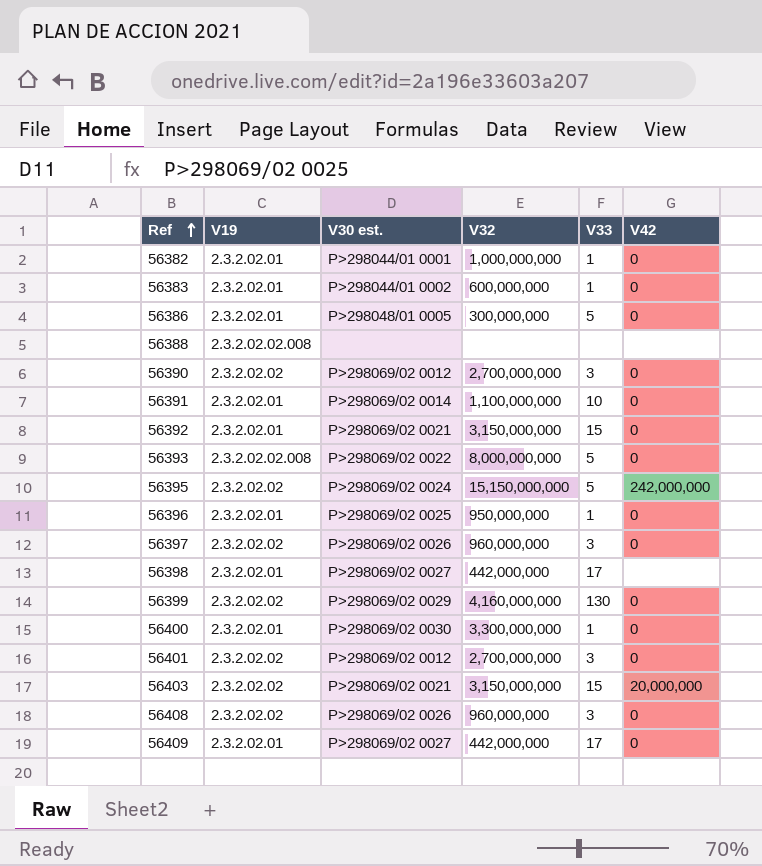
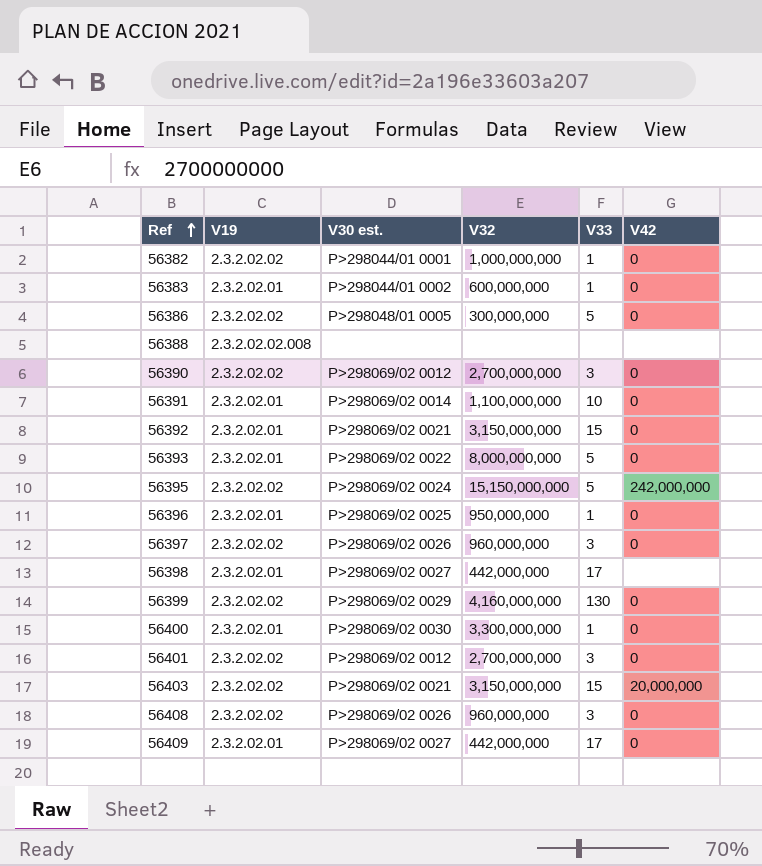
56382 | V19: 2.3.2.02.01 -> 2.3.2.02.02
56386 | V19: 2.3.2.02.01 -> 2.3.2.02.02
56393 | V19: 2.3.2.02.02.008 -> 2.3.2.02.01

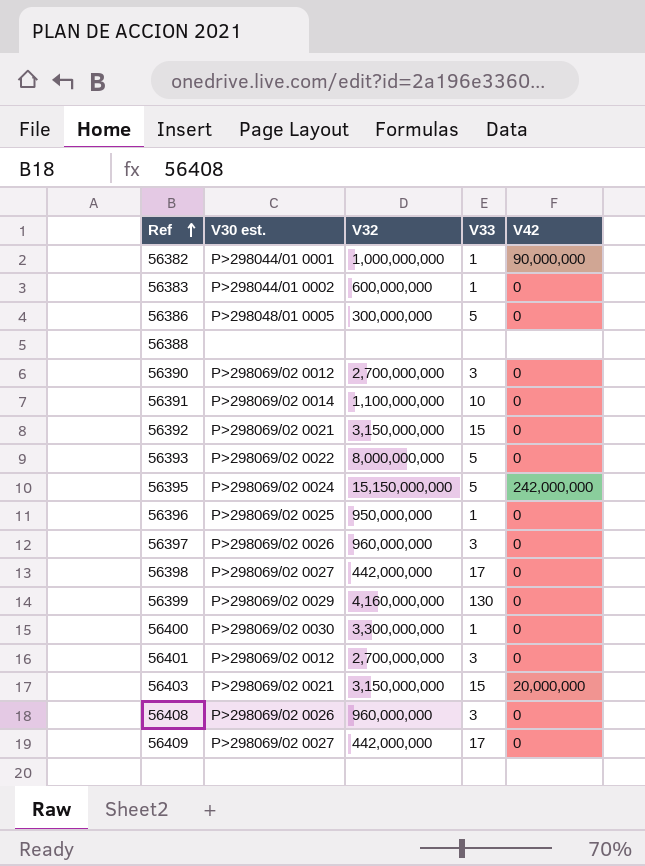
column V19 | position: 2 -> none
56382 | V42: 0 -> 90,000,000
56398 | V42: none -> 0

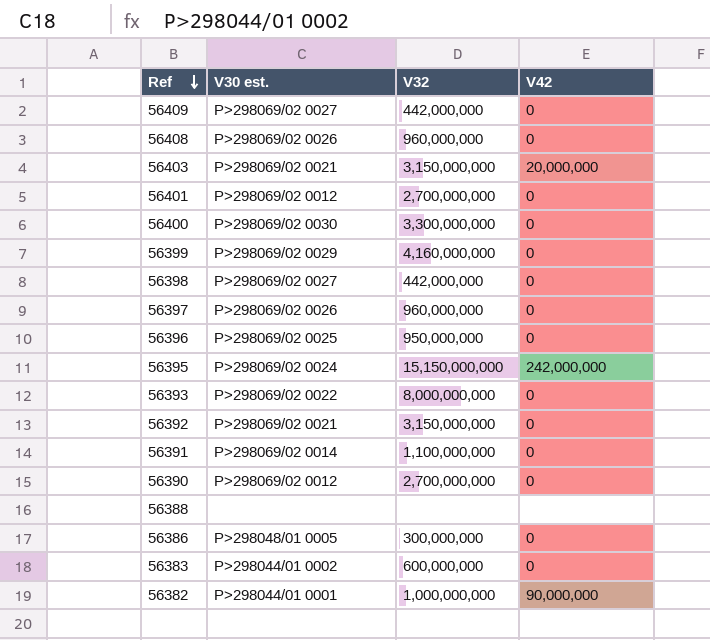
row order: Ref ascending -> Ref descending
column V33 | position: 4 -> none

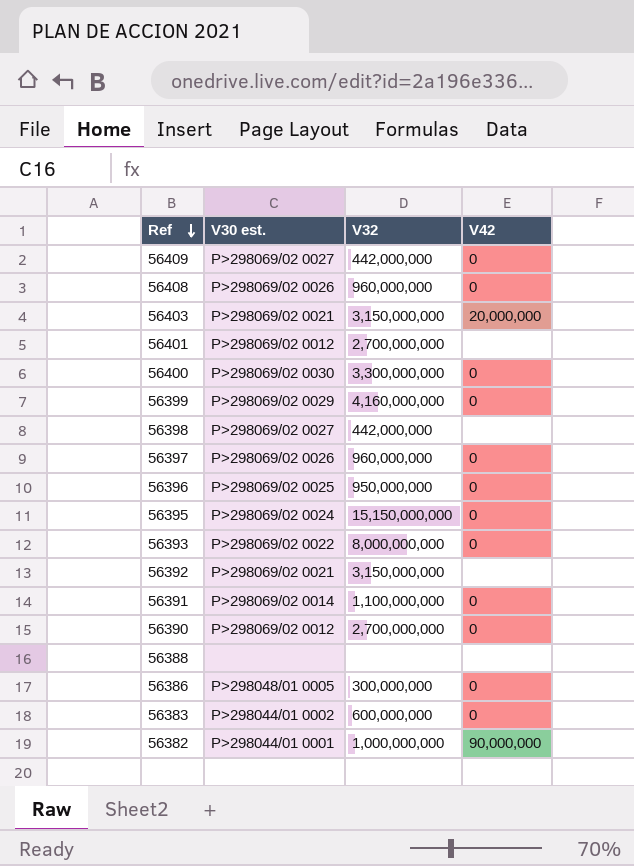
56401 | V42: 0 -> none
56398 | V42: 0 -> none
56395 | V42: 242,000,000 -> 0
56392 | V42: 0 -> none

